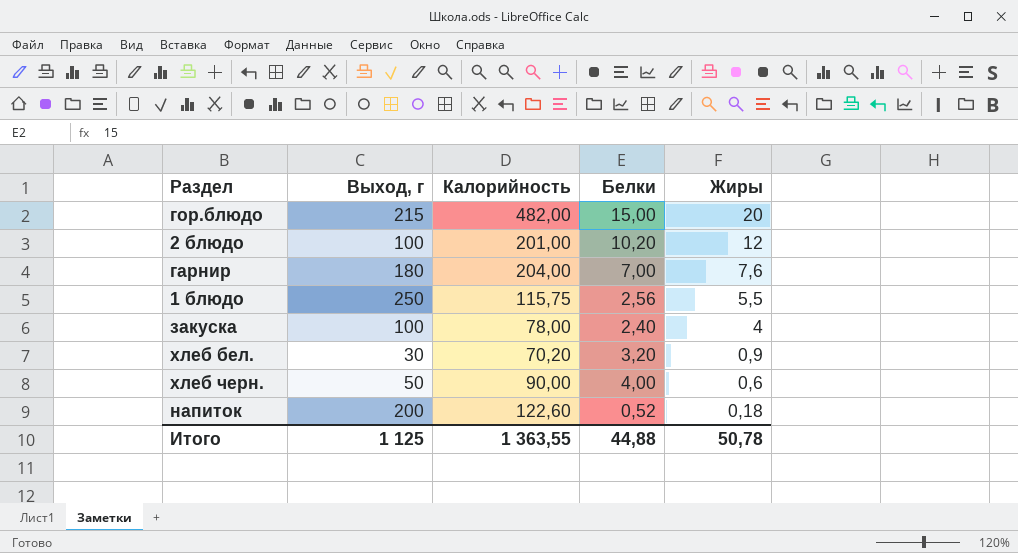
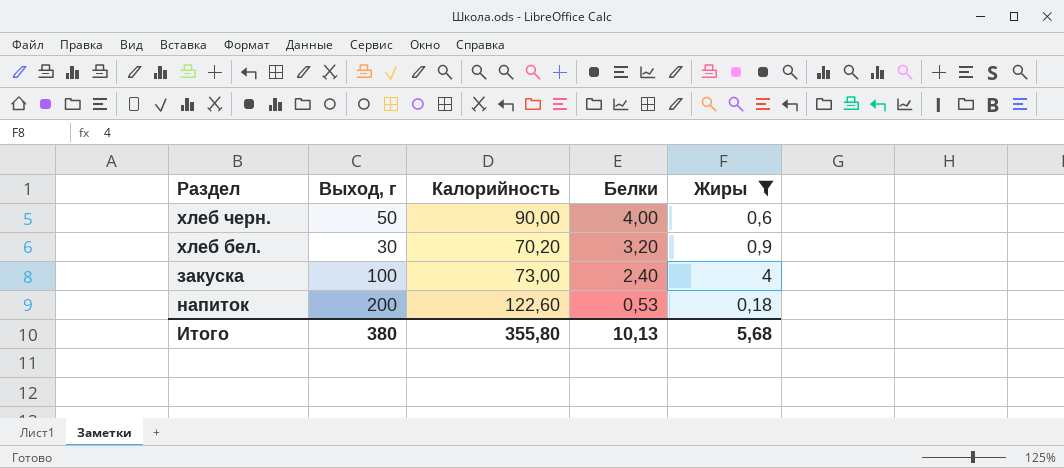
filter: none -> Жиры <= 4
row order: Жиры descending -> Белки descending
закуска | Калорийность: 78,00 -> 73,00
напиток | Белки: 0,52 -> 0,53
Итого | Выход, г: 1 125 -> 380
Итого | Калорийность: 1 363,55 -> 355,80
Итого | Белки: 44,88 -> 10,13
Итого | Жиры: 50,78 -> 5,68

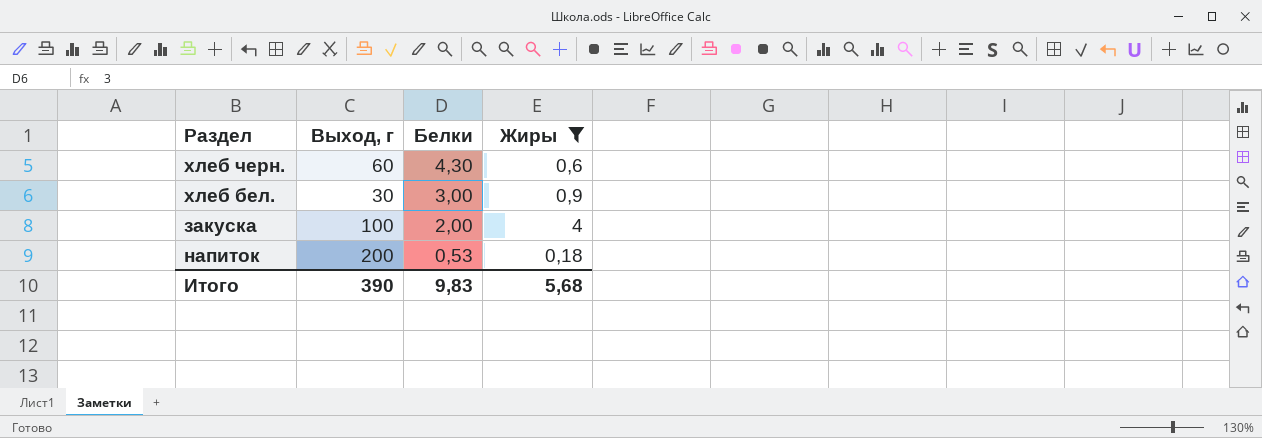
column Калорийность | position: 3 -> none
хлеб черн. | Выход, г: 50 -> 60
хлеб черн. | Белки: 4,00 -> 4,30
хлеб бел. | Белки: 3,20 -> 3,00
закуска | Белки: 2,40 -> 2,00
Итого | Выход, г: 380 -> 390
Итого | Белки: 10,13 -> 9,83

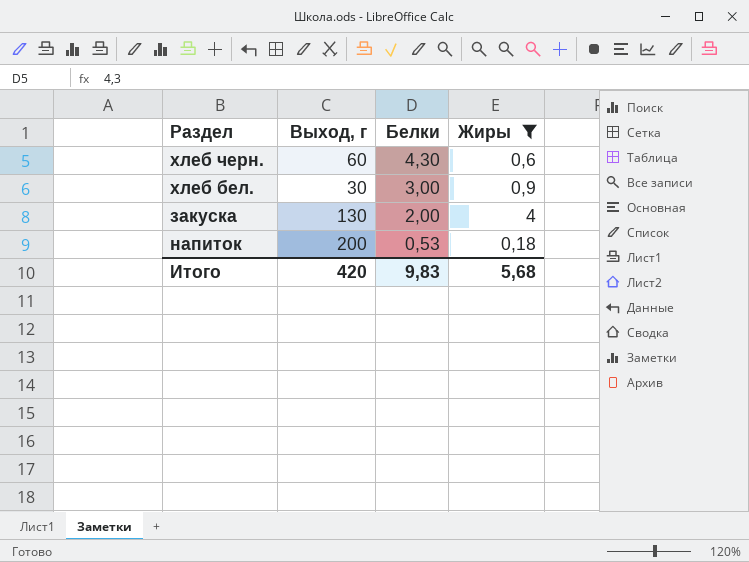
закуска | Выход, г: 100 -> 130
Итого | Выход, г: 390 -> 420

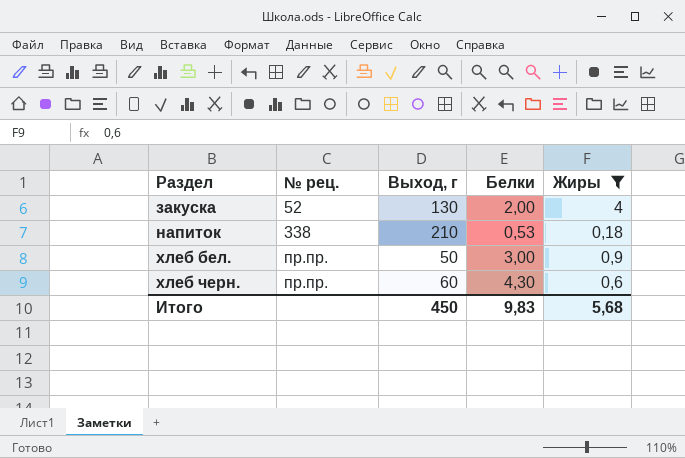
row order: Белки descending -> Раздел ascending
column № рец. | position: none -> 2
напиток | Выход, г: 200 -> 210
хлеб бел. | Выход, г: 30 -> 50
Итого | Выход, г: 420 -> 450

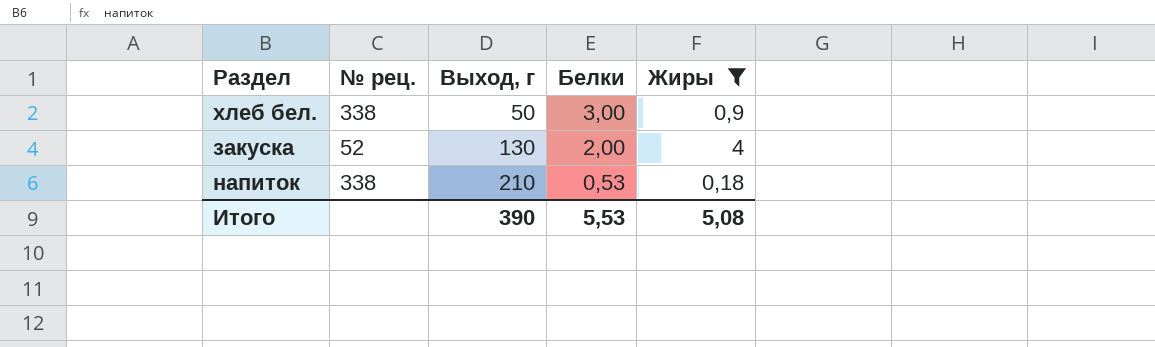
row order: Раздел ascending -> Выход, г ascending
row хлеб черн.: пр.пр. | 60 | 4,30 | 0,6 -> none
хлеб бел. | № рец.: пр.пр. -> 338
Итого | Выход, г: 450 -> 390
Итого | Белки: 9,83 -> 5,53
Итого | Жиры: 5,68 -> 5,08

